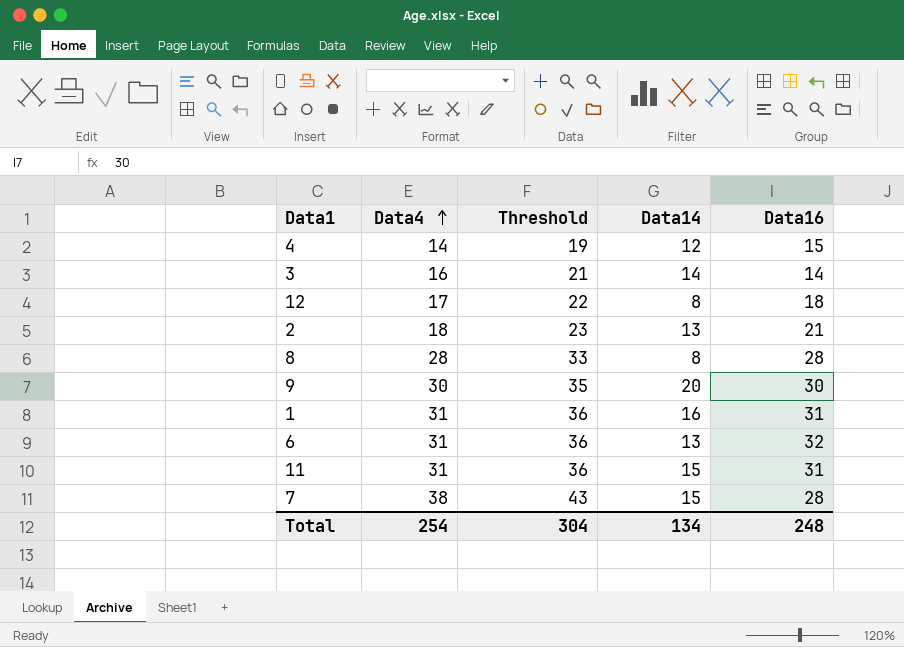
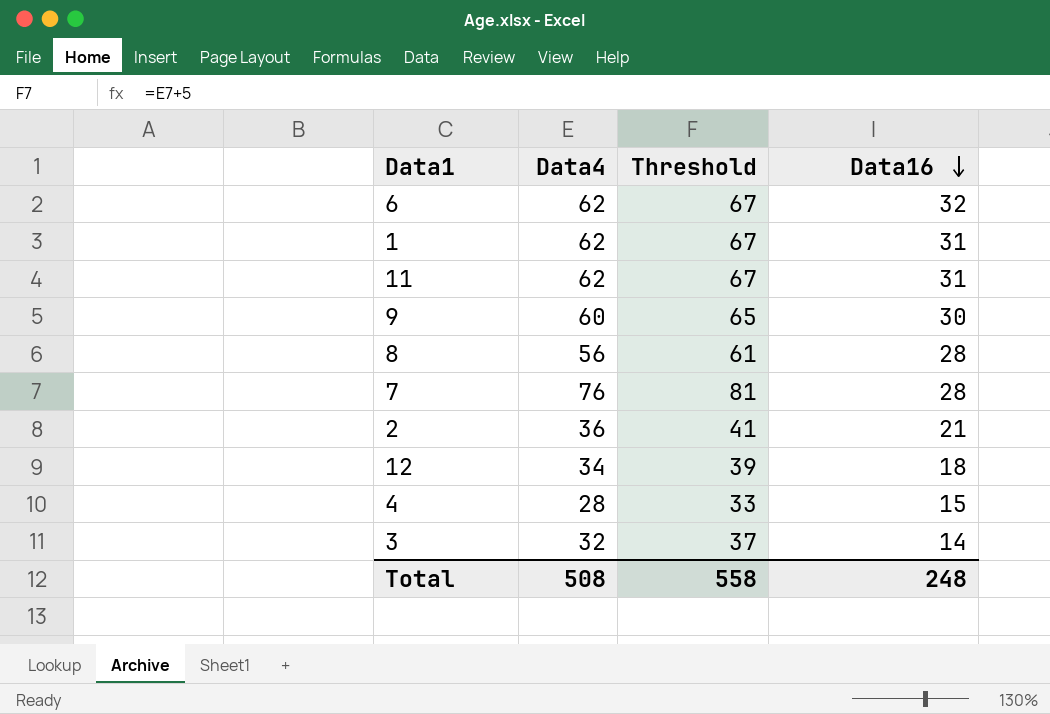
row order: Data4 ascending -> Data16 descending
column Data14 | position: 4 -> none
6 | Data4: 31 -> 62
6 | Threshold: 36 -> 67
1 | Data4: 31 -> 62
1 | Threshold: 36 -> 67
11 | Data4: 31 -> 62
11 | Threshold: 36 -> 67
9 | Data4: 30 -> 60
9 | Threshold: 35 -> 65
8 | Data4: 28 -> 56
8 | Threshold: 33 -> 61
7 | Data4: 38 -> 76
7 | Threshold: 43 -> 81
2 | Data4: 18 -> 36
2 | Threshold: 23 -> 41
12 | Data4: 17 -> 34
12 | Threshold: 22 -> 39
4 | Data4: 14 -> 28
4 | Threshold: 19 -> 33
3 | Data4: 16 -> 32
3 | Threshold: 21 -> 37
Total | Data4: 254 -> 508
Total | Threshold: 304 -> 558

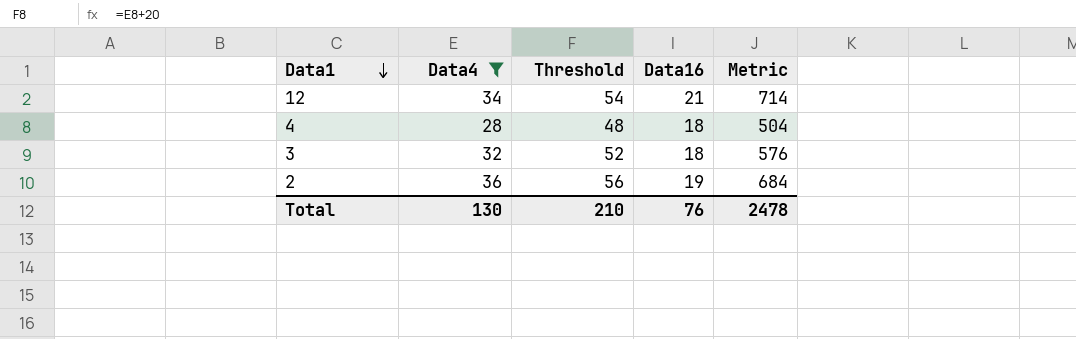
filter: none -> Data4 <= 36
row order: Data16 descending -> Data1 descending
column Threshold | formula: [Data4] + 5 -> [Data4] + 20
column Metric | formula: none -> [Data4] * [Data16]
12 | Data16: 18 -> 21
4 | Data16: 15 -> 18
3 | Data16: 14 -> 18
2 | Data16: 21 -> 19
Total | Data4: 508 -> 130
Total | Threshold: 558 -> 210
Total | Data16: 248 -> 76

